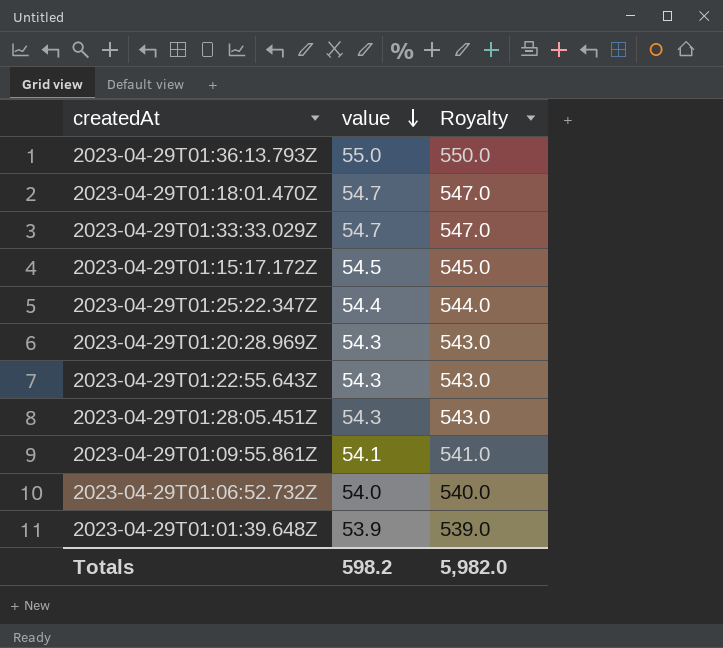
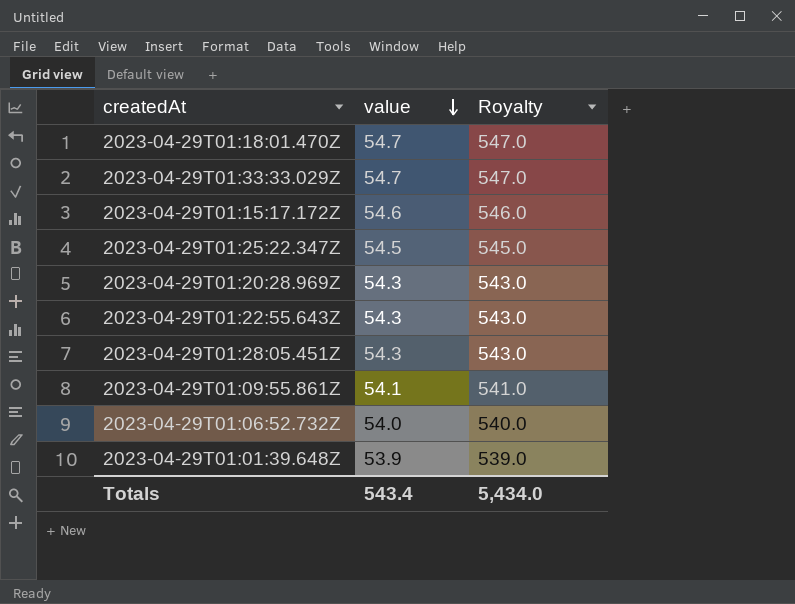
row 2023-04-29T01:36:13.793Z: 55.0 | 550.0 -> none
2023-04-29T01:15:17.172Z | value: 54.5 -> 54.6
2023-04-29T01:15:17.172Z | Royalty: 545.0 -> 546.0
2023-04-29T01:25:22.347Z | value: 54.4 -> 54.5
2023-04-29T01:25:22.347Z | Royalty: 544.0 -> 545.0
Totals | value: 598.2 -> 543.4
Totals | Royalty: 5,982.0 -> 5,434.0

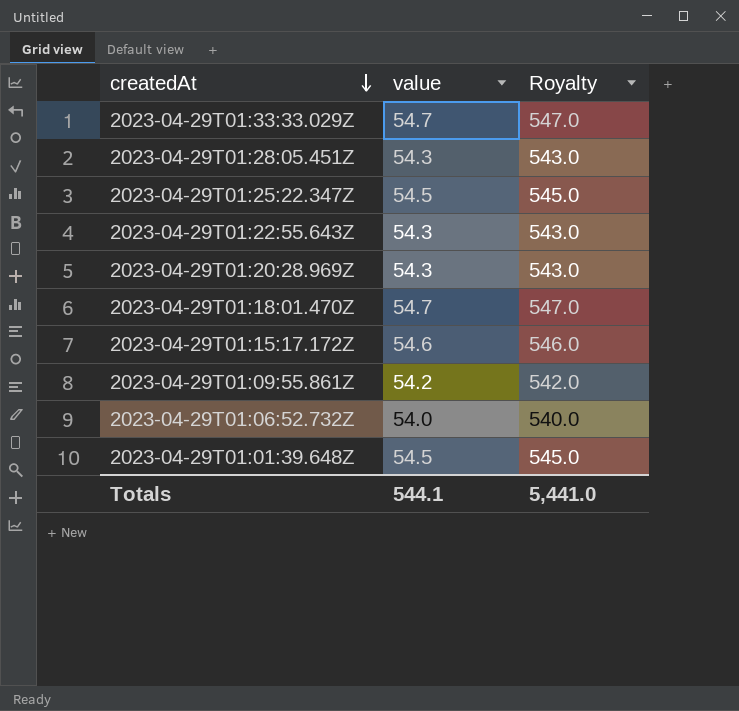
row order: value descending -> createdAt descending
2023-04-29T01:09:55.861Z | value: 54.1 -> 54.2
2023-04-29T01:09:55.861Z | Royalty: 541.0 -> 542.0
2023-04-29T01:01:39.648Z | value: 53.9 -> 54.5
2023-04-29T01:01:39.648Z | Royalty: 539.0 -> 545.0
Totals | value: 543.4 -> 544.1
Totals | Royalty: 5,434.0 -> 5,441.0

